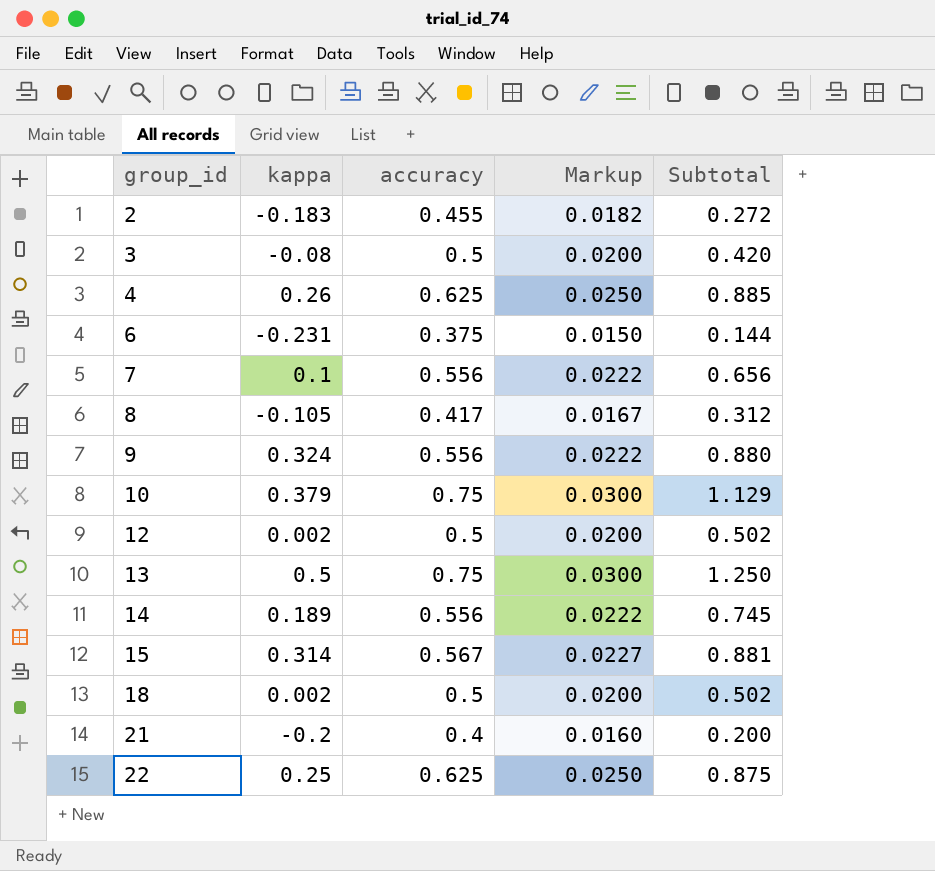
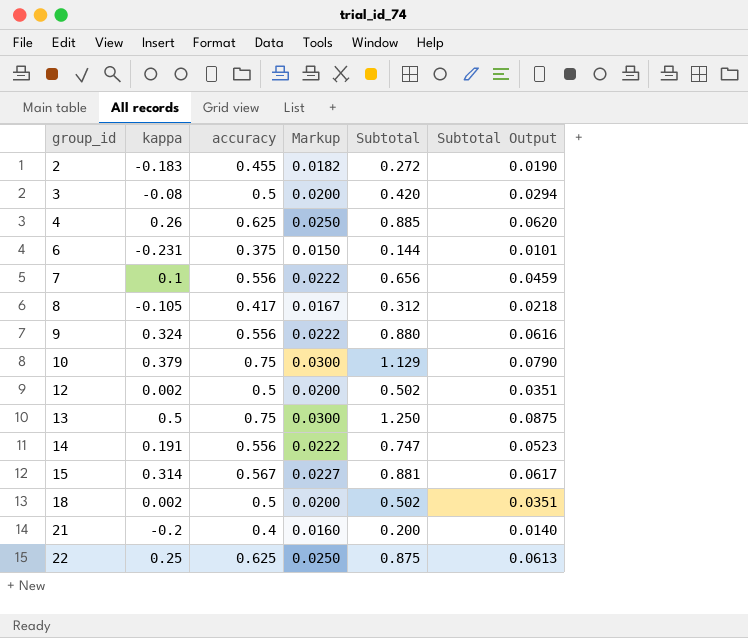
column Subtotal Output | formula: none -> [Subtotal] * 0.07
14 | kappa: 0.189 -> 0.191
14 | Subtotal: 0.745 -> 0.747

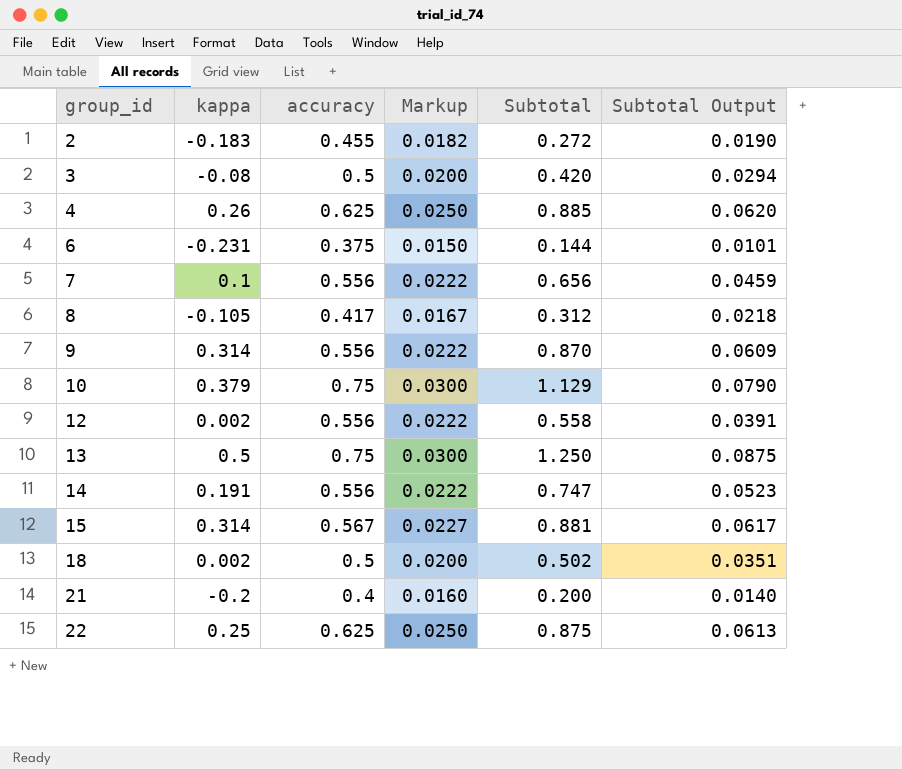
9 | kappa: 0.324 -> 0.314
9 | Subtotal: 0.880 -> 0.870
9 | Subtotal Output: 0.0616 -> 0.0609
12 | accuracy: 0.5 -> 0.556
12 | Markup: 0.0200 -> 0.0222
12 | Subtotal: 0.502 -> 0.558
12 | Subtotal Output: 0.0351 -> 0.0391

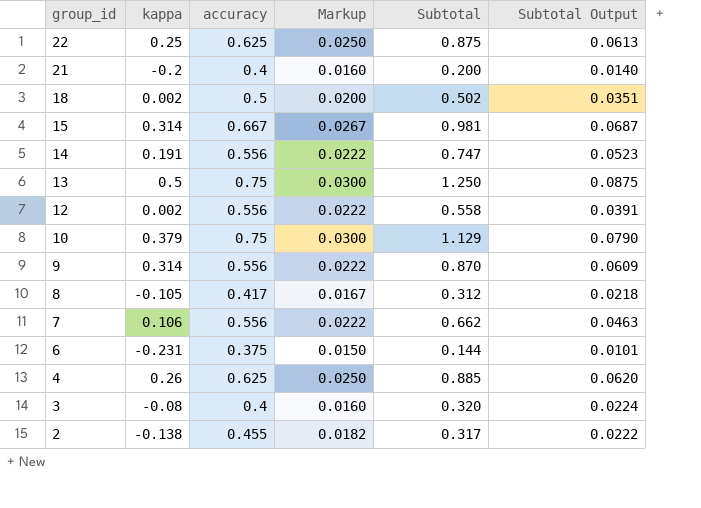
row order: group_id ascending -> group_id descending
15 | accuracy: 0.567 -> 0.667
15 | Markup: 0.0227 -> 0.0267
15 | Subtotal: 0.881 -> 0.981
15 | Subtotal Output: 0.0617 -> 0.0687
7 | kappa: 0.1 -> 0.106
7 | Subtotal: 0.656 -> 0.662
7 | Subtotal Output: 0.0459 -> 0.0463
3 | accuracy: 0.5 -> 0.4
3 | Markup: 0.0200 -> 0.0160
3 | Subtotal: 0.420 -> 0.320
3 | Subtotal Output: 0.0294 -> 0.0224
2 | kappa: -0.183 -> -0.138
2 | Subtotal: 0.272 -> 0.317
2 | Subtotal Output: 0.0190 -> 0.0222

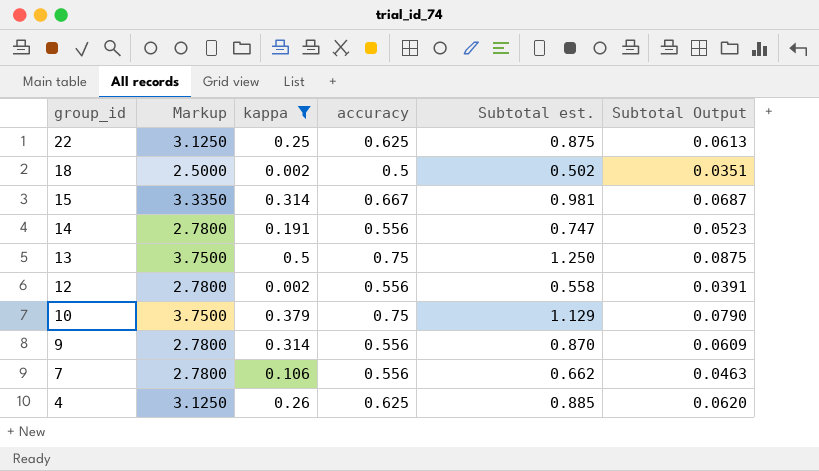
filter: none -> kappa >= 0.002
column Markup | formula: [accuracy] * 0.04 -> [accuracy] * 5
column Markup | position: 4 -> 2
column name: Subtotal -> Subtotal est.

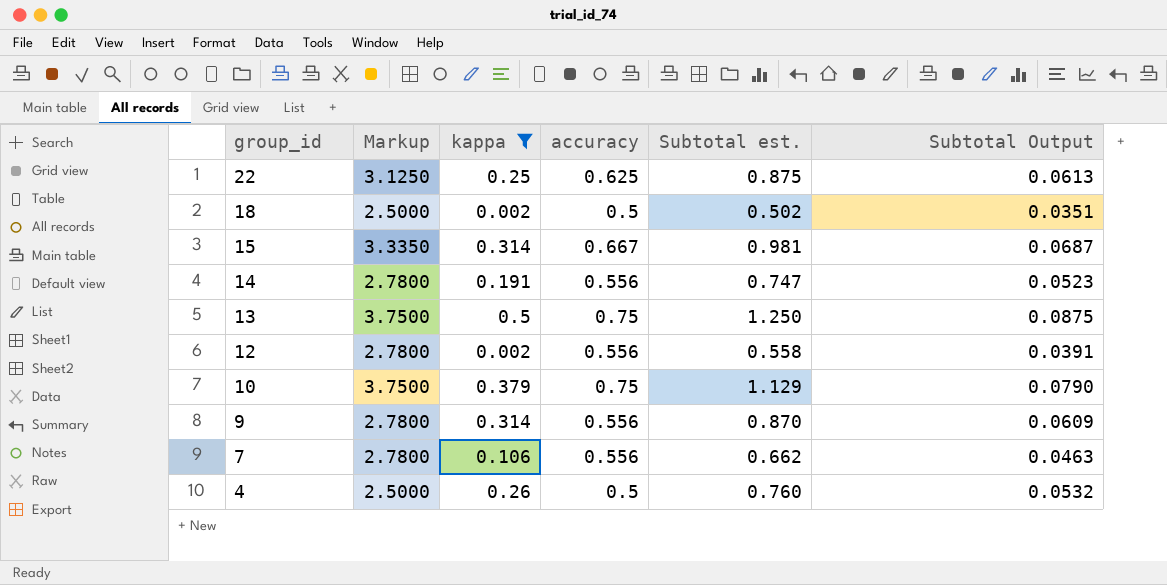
4 | Markup: 3.1250 -> 2.5000
4 | accuracy: 0.625 -> 0.5
4 | Subtotal est.: 0.885 -> 0.760
4 | Subtotal Output: 0.0620 -> 0.0532

